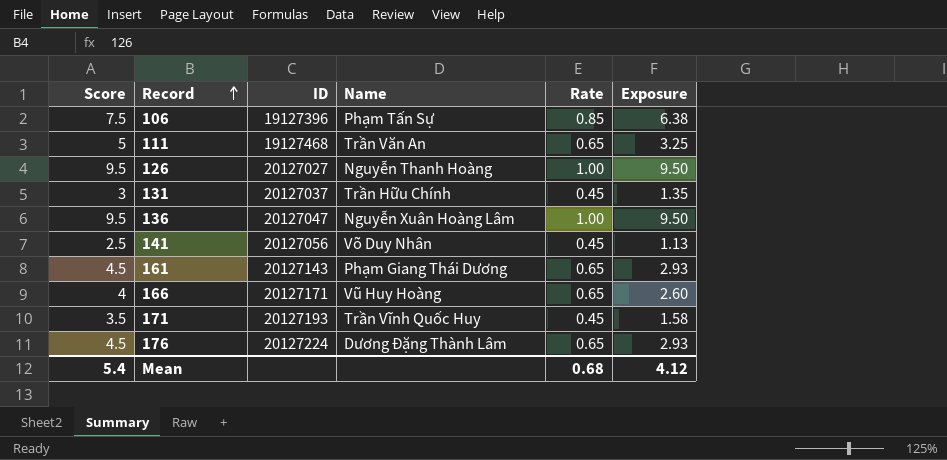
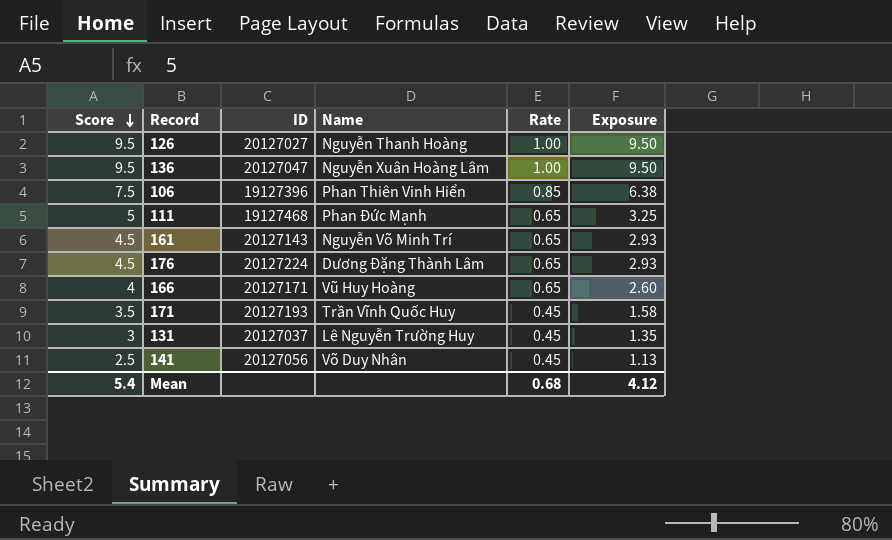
row order: Record ascending -> Score descending
106 | Name: Phạm Tấn Sự -> Phan Thiên Vinh Hiển
111 | Name: Trần Văn An -> Phan Đức Mạnh
161 | Name: Phạm Giang Thái Dương -> Nguyễn Võ Minh Trí
131 | Name: Trần Hữu Chính -> Lê Nguyễn Trường Huy

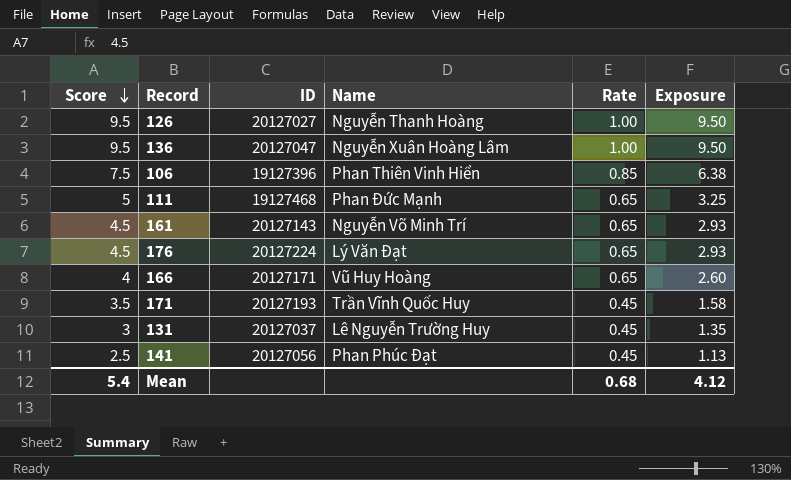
176 | Name: Dương Đặng Thành Lâm -> Lý Văn Đạt
141 | Name: Võ Duy Nhân -> Phan Phúc Đạt

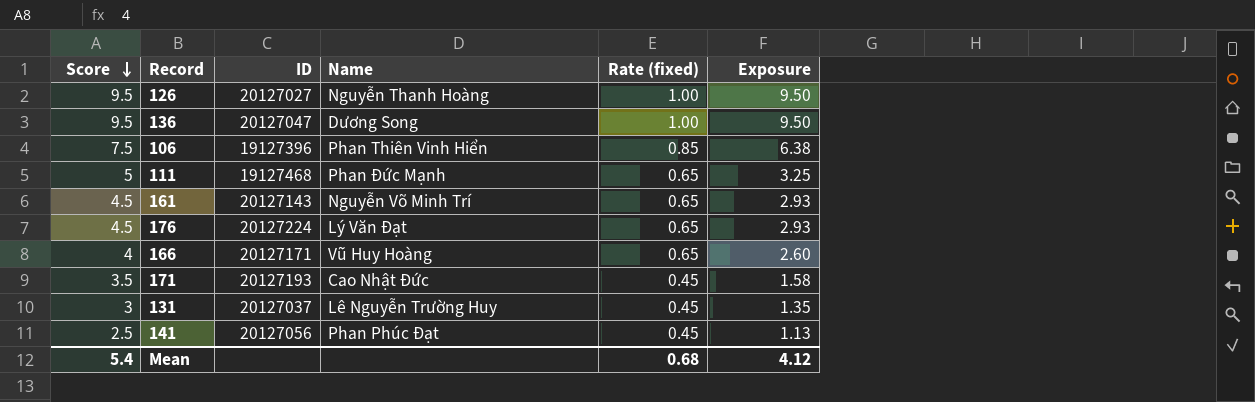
column name: Rate -> Rate (fixed)
136 | Name: Nguyễn Xuân Hoàng Lâm -> Dương Song
171 | Name: Trần Vĩnh Quốc Huy -> Cao Nhật Đức

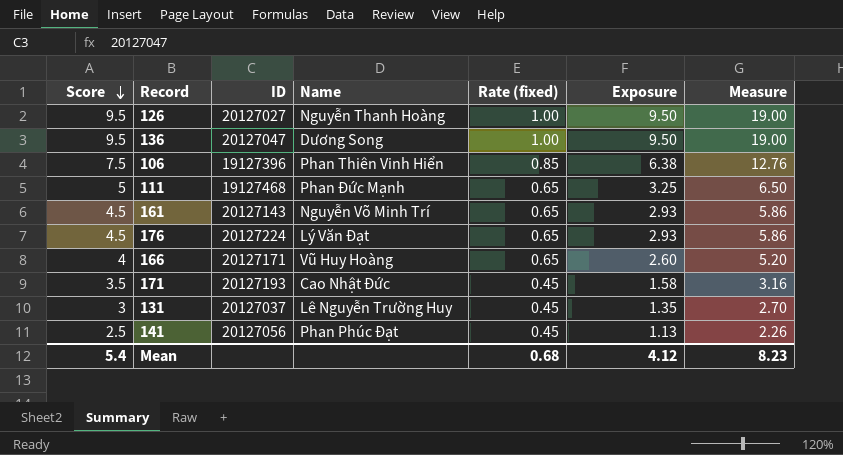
column Measure | formula: none -> [Exposure] * 2

